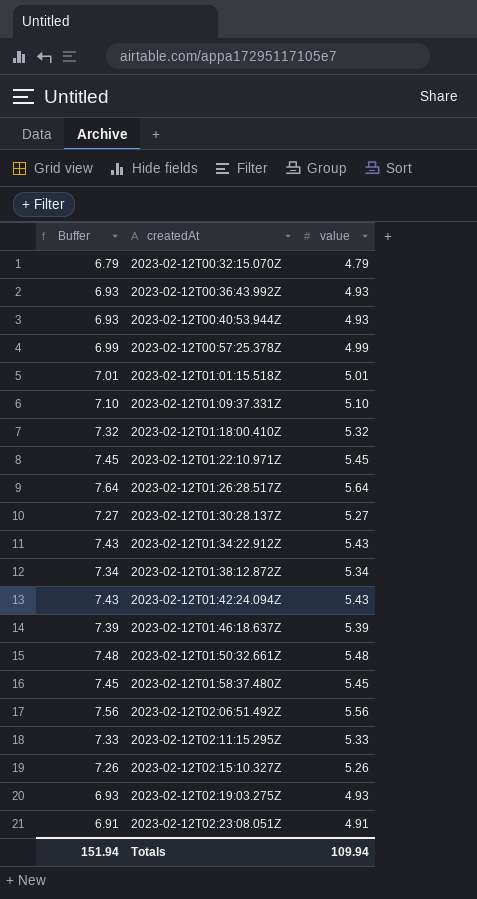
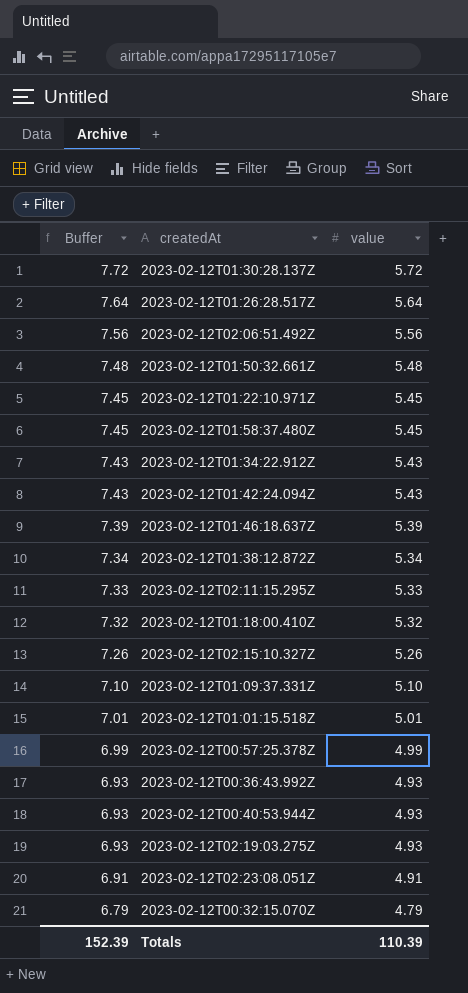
row order: createdAt ascending -> Buffer descending
2023-02-12T01:30:28.137Z | Buffer: 7.27 -> 7.72
2023-02-12T01:30:28.137Z | value: 5.27 -> 5.72
Totals | Buffer: 151.94 -> 152.39
Totals | value: 109.94 -> 110.39

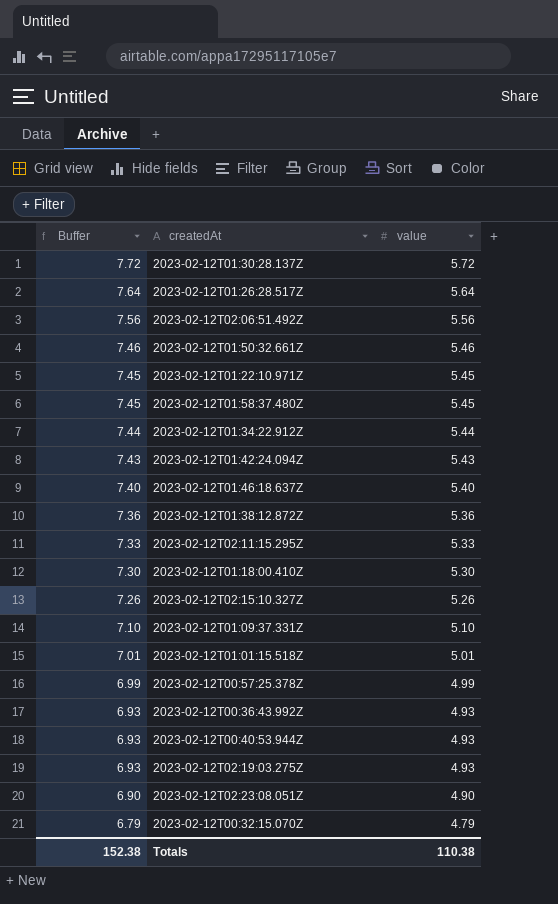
2023-02-12T01:50:32.661Z | Buffer: 7.48 -> 7.46
2023-02-12T01:50:32.661Z | value: 5.48 -> 5.46
2023-02-12T01:34:22.912Z | Buffer: 7.43 -> 7.44
2023-02-12T01:34:22.912Z | value: 5.43 -> 5.44
2023-02-12T01:46:18.637Z | Buffer: 7.39 -> 7.40
2023-02-12T01:46:18.637Z | value: 5.39 -> 5.40
2023-02-12T01:38:12.872Z | Buffer: 7.34 -> 7.36
2023-02-12T01:38:12.872Z | value: 5.34 -> 5.36
2023-02-12T01:18:00.410Z | Buffer: 7.32 -> 7.30
2023-02-12T01:18:00.410Z | value: 5.32 -> 5.30
2023-02-12T02:23:08.051Z | Buffer: 6.91 -> 6.90
2023-02-12T02:23:08.051Z | value: 4.91 -> 4.90
Totals | Buffer: 152.39 -> 152.38
Totals | value: 110.39 -> 110.38

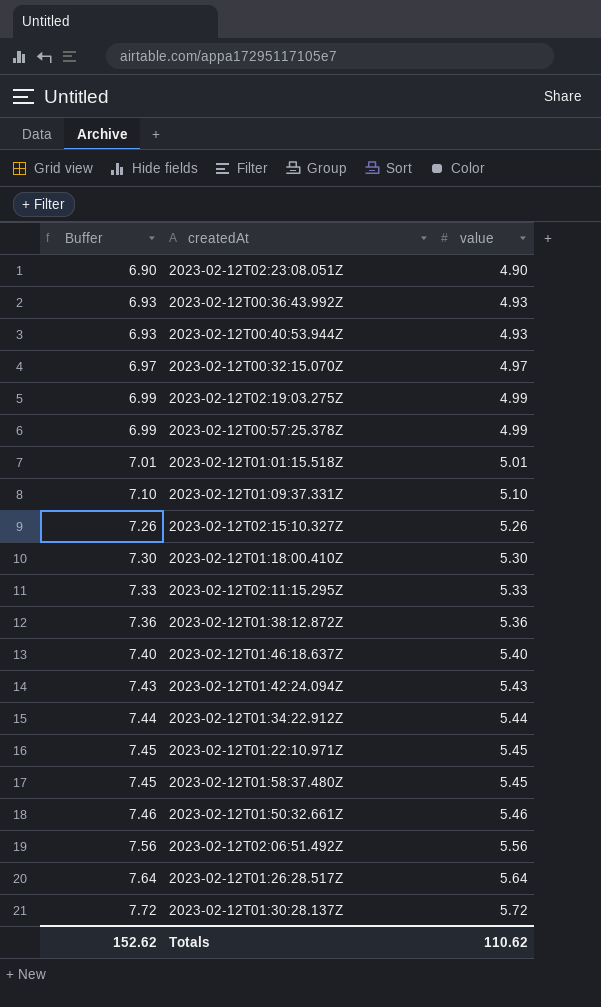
row order: Buffer descending -> Buffer ascending
2023-02-12T00:32:15.070Z | Buffer: 6.79 -> 6.97
2023-02-12T00:32:15.070Z | value: 4.79 -> 4.97
2023-02-12T02:19:03.275Z | Buffer: 6.93 -> 6.99
2023-02-12T02:19:03.275Z | value: 4.93 -> 4.99
Totals | Buffer: 152.38 -> 152.62
Totals | value: 110.38 -> 110.62

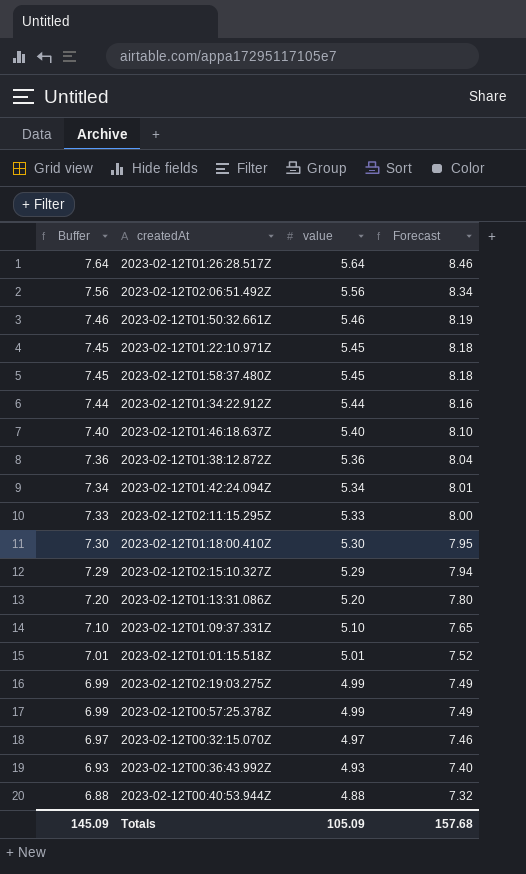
row order: Buffer ascending -> Buffer descending
column Forecast | formula: none -> [value] * 1.5
row 2023-02-12T02:23:08.051Z: 6.90 | 4.90 -> none
row 2023-02-12T01:30:28.137Z: 7.72 | 5.72 -> none
2023-02-12T01:42:24.094Z | Buffer: 7.43 -> 7.34
2023-02-12T01:42:24.094Z | value: 5.43 -> 5.34
2023-02-12T02:15:10.327Z | Buffer: 7.26 -> 7.29
2023-02-12T02:15:10.327Z | value: 5.26 -> 5.29
row 2023-02-12T01:13:31.086Z: none -> 7.20 | 5.20 | 7.80
2023-02-12T00:40:53.944Z | Buffer: 6.93 -> 6.88
2023-02-12T00:40:53.944Z | value: 4.93 -> 4.88
Totals | Buffer: 152.62 -> 145.09
Totals | value: 110.62 -> 105.09

